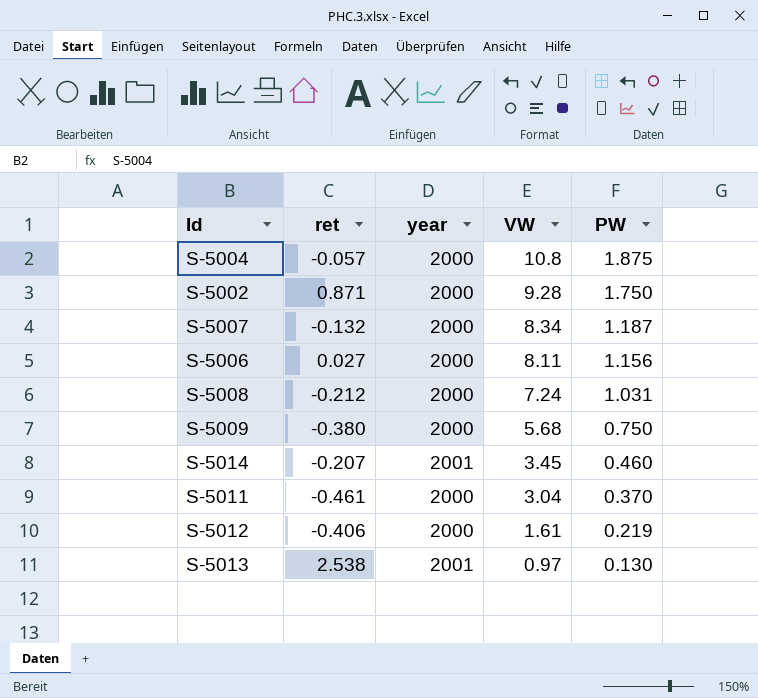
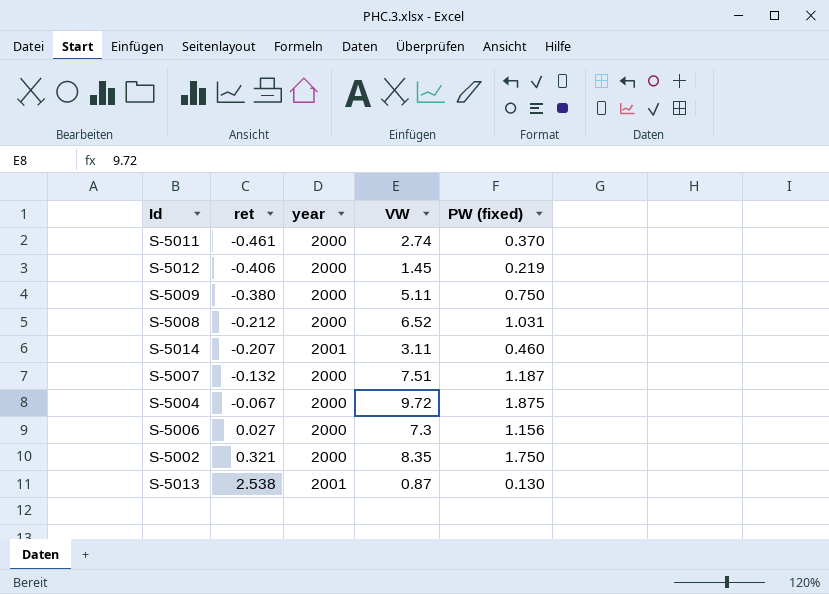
row order: VW descending -> ret ascending
column name: PW -> PW (fixed)
S-5011 | VW: 3.04 -> 2.74
S-5012 | VW: 1.61 -> 1.45
S-5009 | VW: 5.68 -> 5.11
S-5008 | VW: 7.24 -> 6.52
S-5014 | VW: 3.45 -> 3.11
S-5007 | VW: 8.34 -> 7.51
S-5004 | ret: -0.057 -> -0.067
S-5004 | VW: 10.8 -> 9.72
S-5006 | VW: 8.11 -> 7.3
S-5002 | ret: 0.871 -> 0.321
S-5002 | VW: 9.28 -> 8.35
S-5013 | VW: 0.97 -> 0.87

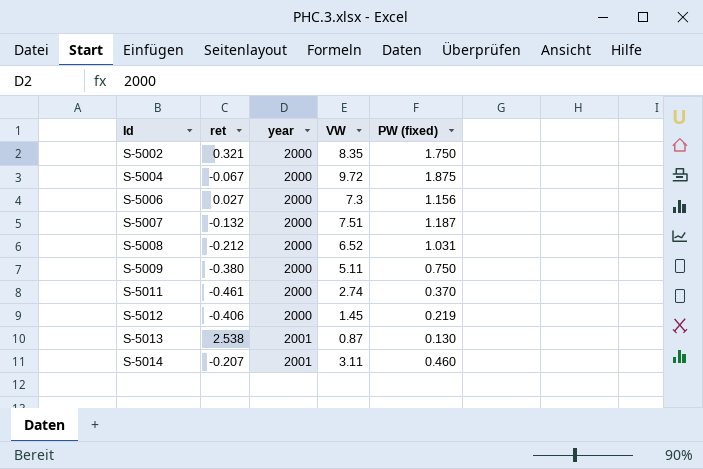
row order: ret ascending -> Id ascending

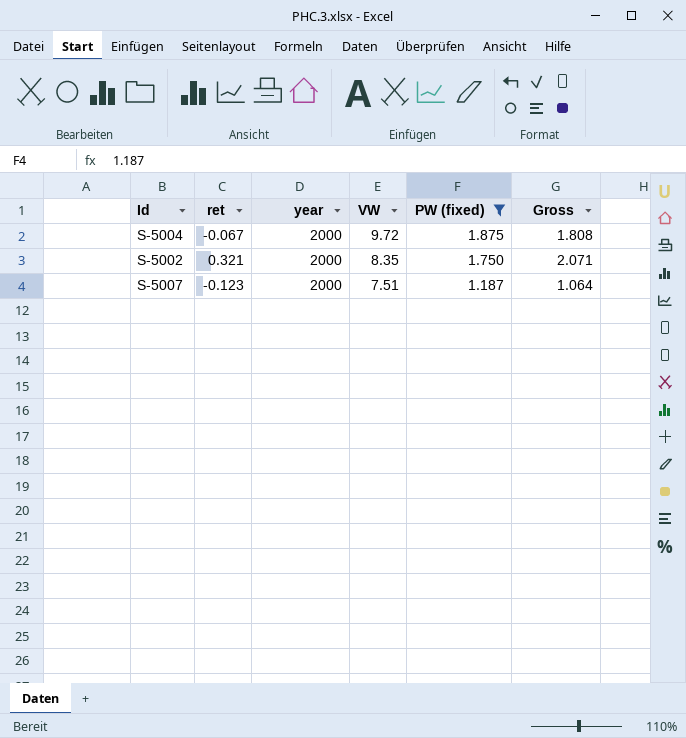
filter: none -> PW (fixed) >= 1.187
row order: Id ascending -> VW descending
column Gross | formula: none -> [ret] + [PW (fixed)]
S-5007 | ret: -0.132 -> -0.123

